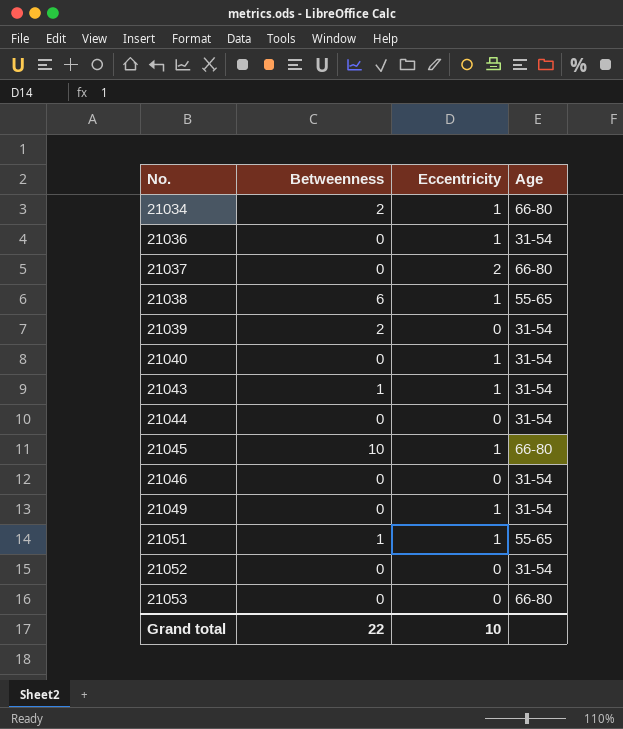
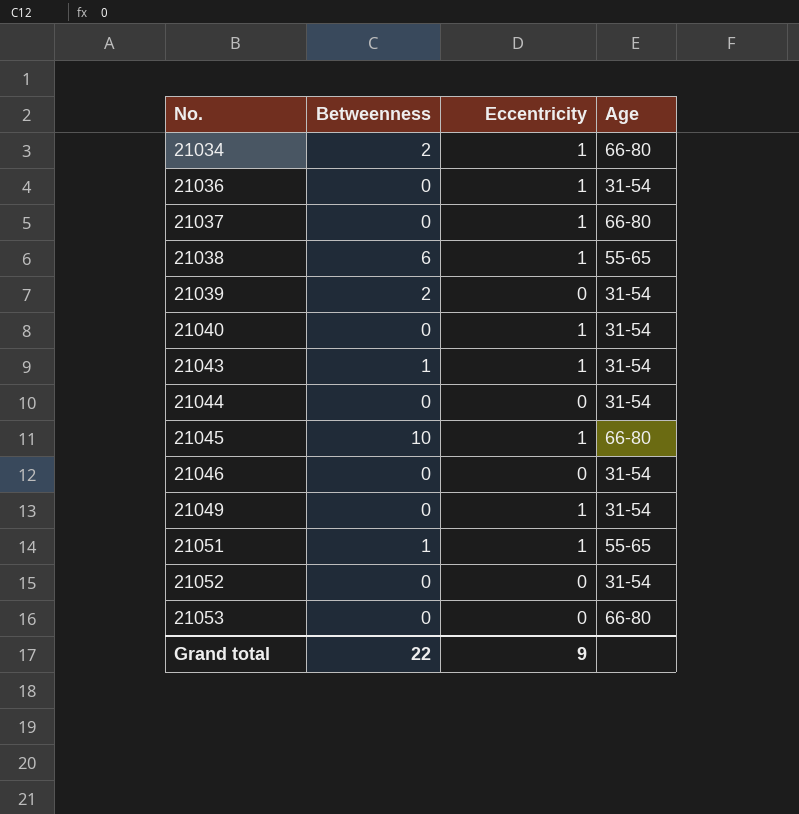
21037 | Eccentricity: 2 -> 1
Grand total | Eccentricity: 10 -> 9

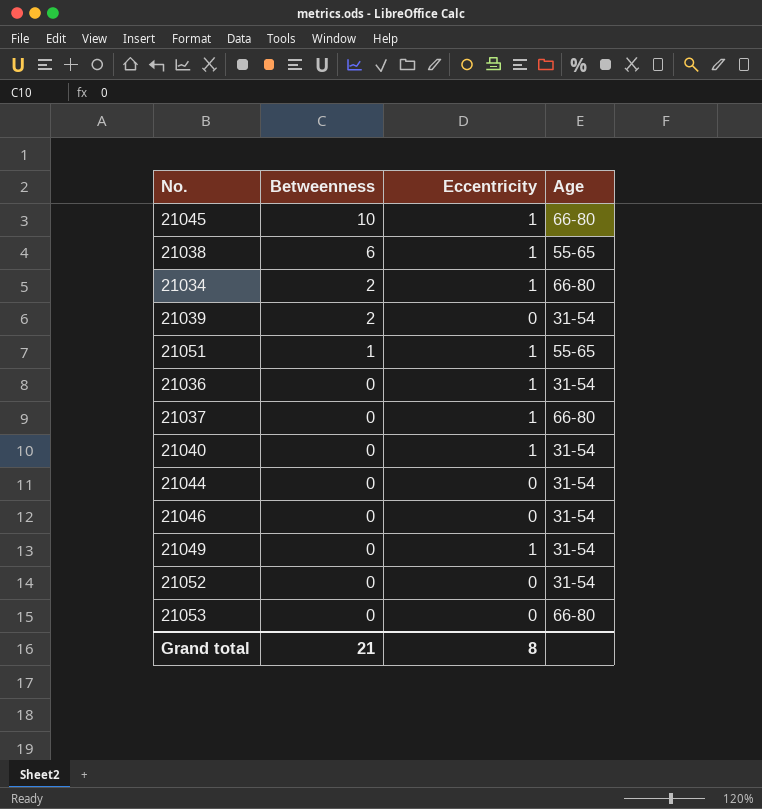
row order: No. ascending -> Betweenness descending
row 21043: 1 | 1 | 31-54 -> none
Grand total | Betweenness: 22 -> 21
Grand total | Eccentricity: 9 -> 8

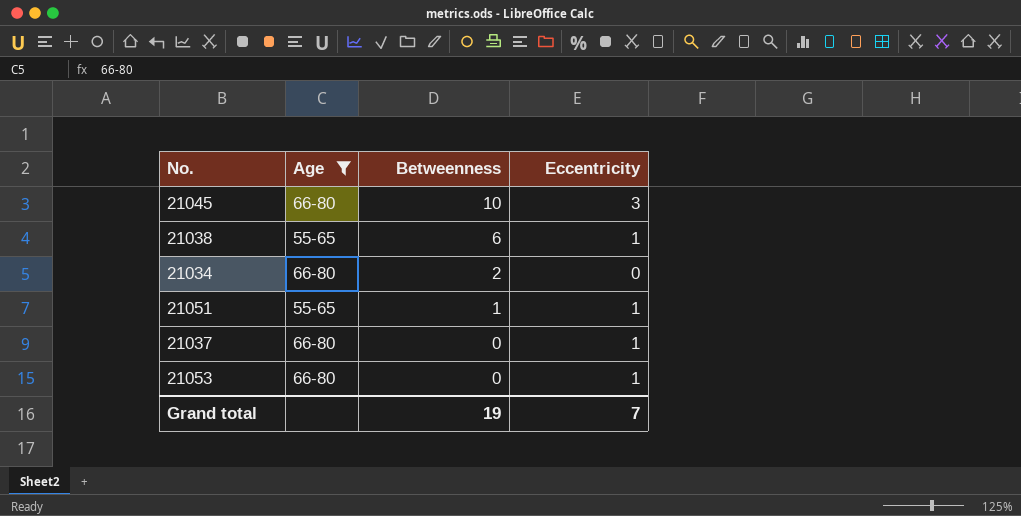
filter: none -> Age != 31-54
column Age | position: 4 -> 2
21045 | Eccentricity: 1 -> 3
21034 | Eccentricity: 1 -> 0
21053 | Eccentricity: 0 -> 1
Grand total | Betweenness: 21 -> 19
Grand total | Eccentricity: 8 -> 7

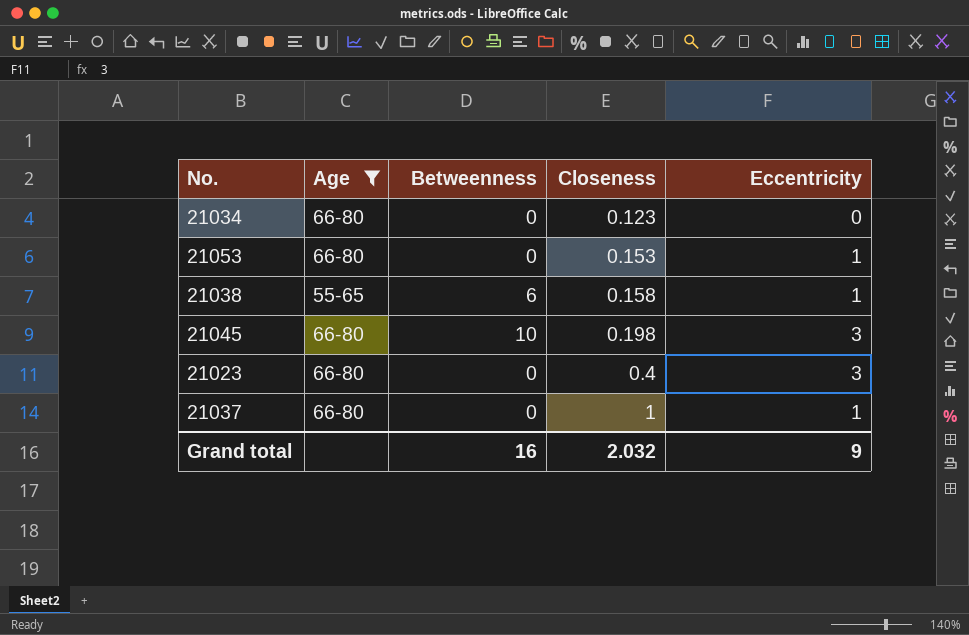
row order: Betweenness descending -> Closeness ascending
column Closeness | position: none -> 4
row 21051: 55-65 | 1 | 1 -> none
21034 | Betweenness: 2 -> 0
row 21023: none -> 66-80 | 0 | 0.4 | 3
Grand total | Betweenness: 19 -> 16
Grand total | Eccentricity: 7 -> 9

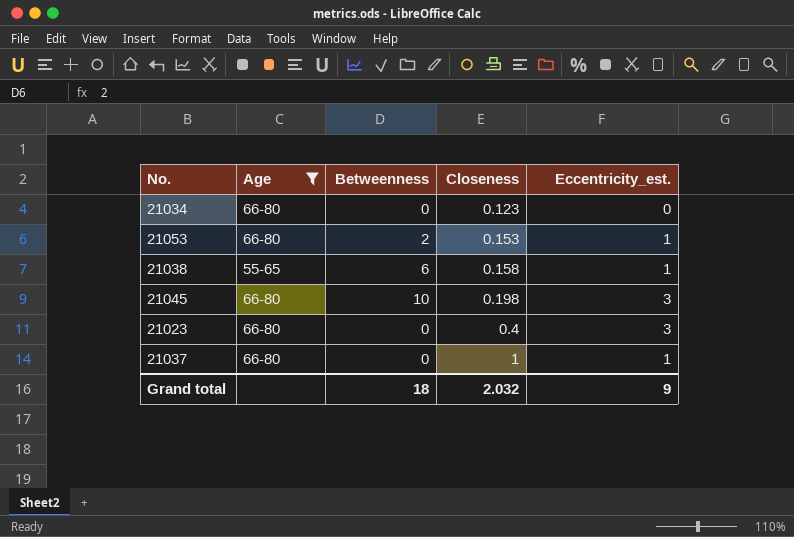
column name: Eccentricity -> Eccentricity_est.
21053 | Betweenness: 0 -> 2
Grand total | Betweenness: 16 -> 18

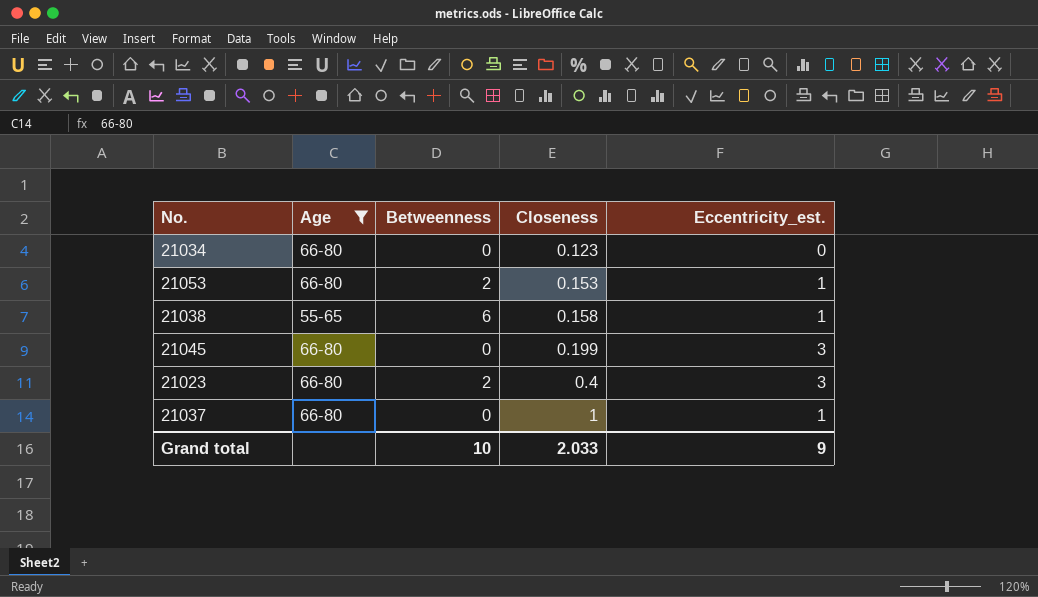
21045 | Betweenness: 10 -> 0
21045 | Closeness: 0.198 -> 0.199
21023 | Betweenness: 0 -> 2
Grand total | Betweenness: 18 -> 10
Grand total | Closeness: 2.032 -> 2.033

